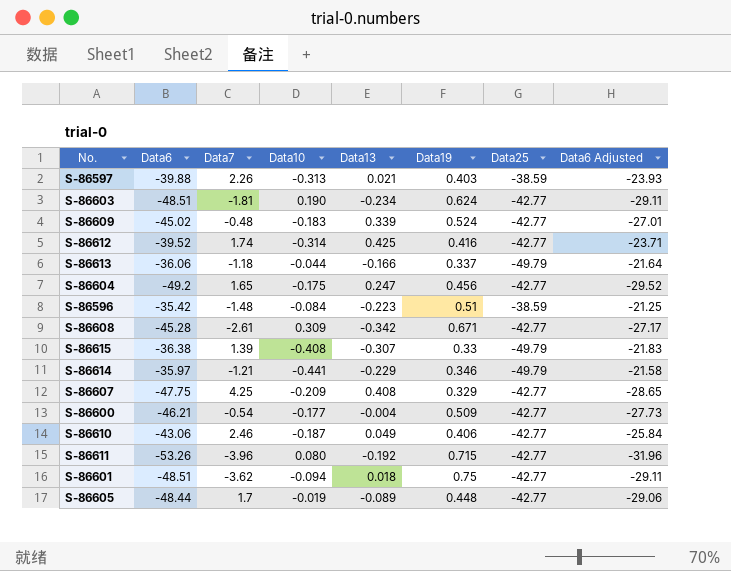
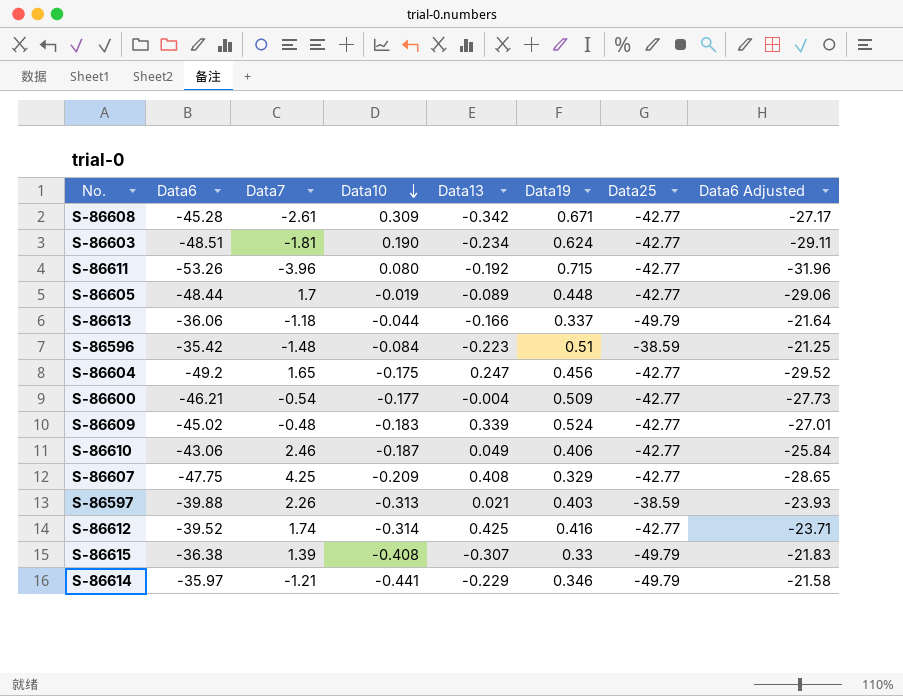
row order: none -> Data10 descending
row S-86601: -48.51 | -3.62 | -0.094 | 0.018 | 0.75 | -42.77 | -29.11 -> none

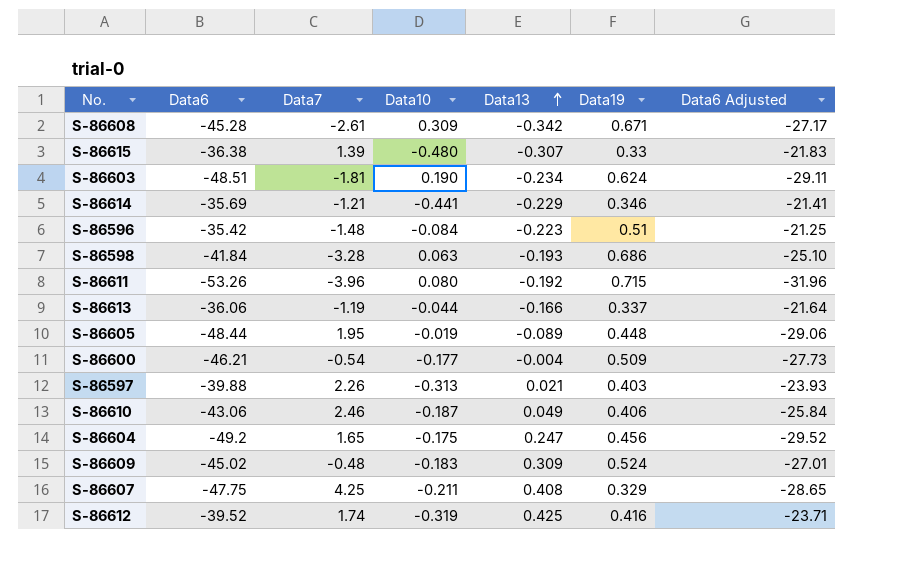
row order: Data10 descending -> Data13 ascending
column Data25 | position: 7 -> none
S-86615 | Data10: -0.408 -> -0.480
S-86614 | Data6: -35.97 -> -35.69
S-86614 | Data6 Adjusted: -21.58 -> -21.41
row S-86598: none -> -41.84 | -3.28 | 0.063 | -0.193 | 0.686 | -25.10
S-86613 | Data7: -1.18 -> -1.19
S-86605 | Data7: 1.7 -> 1.95
S-86609 | Data13: 0.339 -> 0.309
S-86607 | Data10: -0.209 -> -0.211
S-86612 | Data10: -0.314 -> -0.319

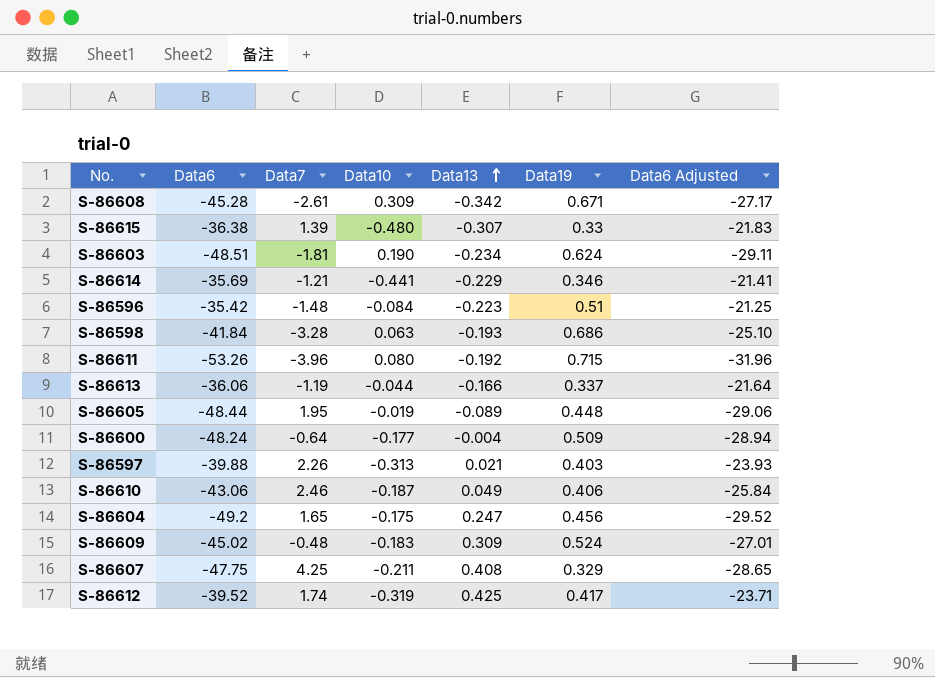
S-86600 | Data6: -46.21 -> -48.24
S-86600 | Data7: -0.54 -> -0.64
S-86600 | Data6 Adjusted: -27.73 -> -28.94
S-86612 | Data19: 0.416 -> 0.417

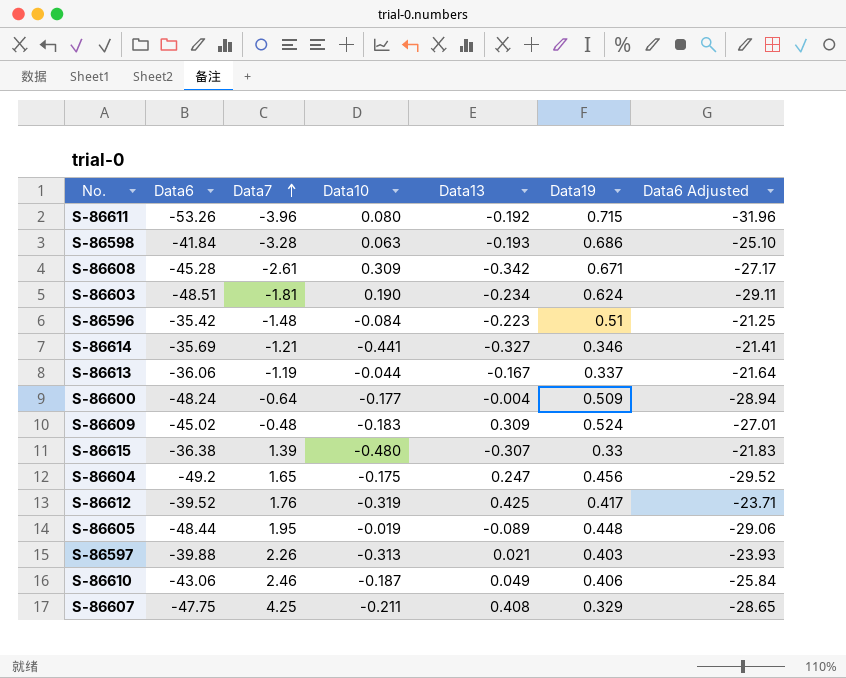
row order: Data13 ascending -> Data7 ascending
S-86614 | Data13: -0.229 -> -0.327
S-86613 | Data13: -0.166 -> -0.167
S-86612 | Data7: 1.74 -> 1.76

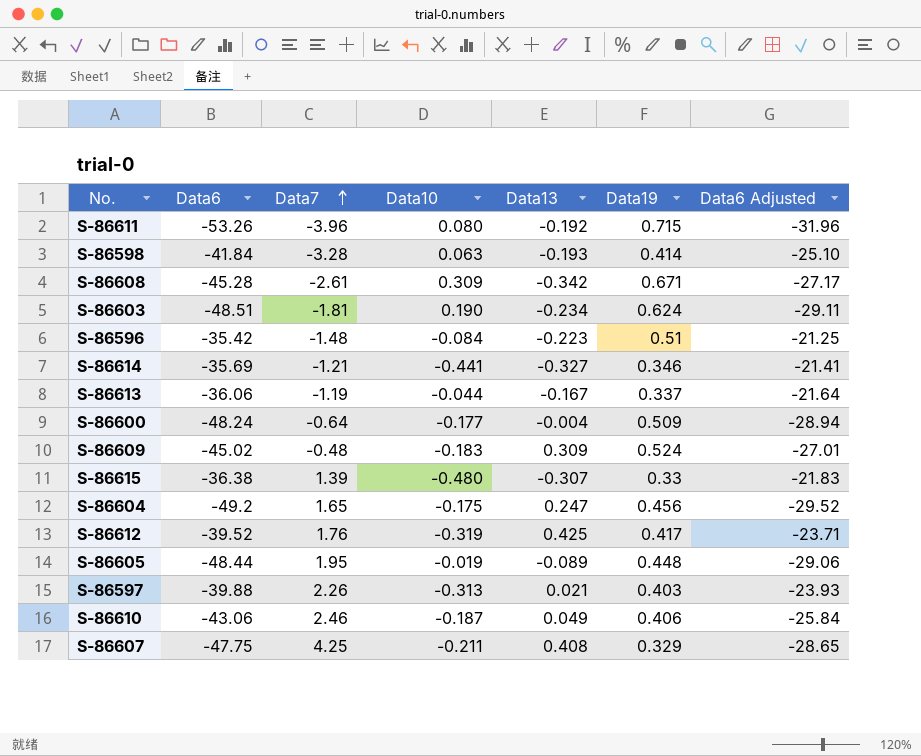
S-86598 | Data19: 0.686 -> 0.414

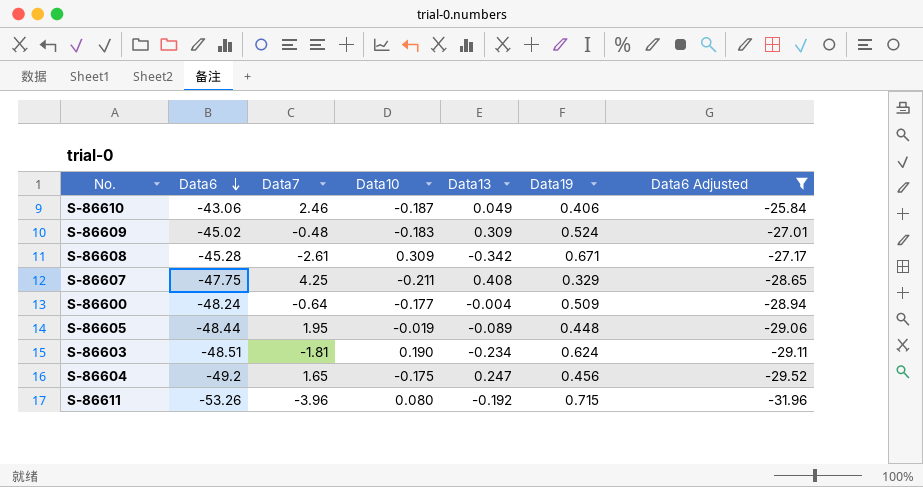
filter: none -> Data6 Adjusted <= -25.84
row order: Data7 ascending -> Data6 descending

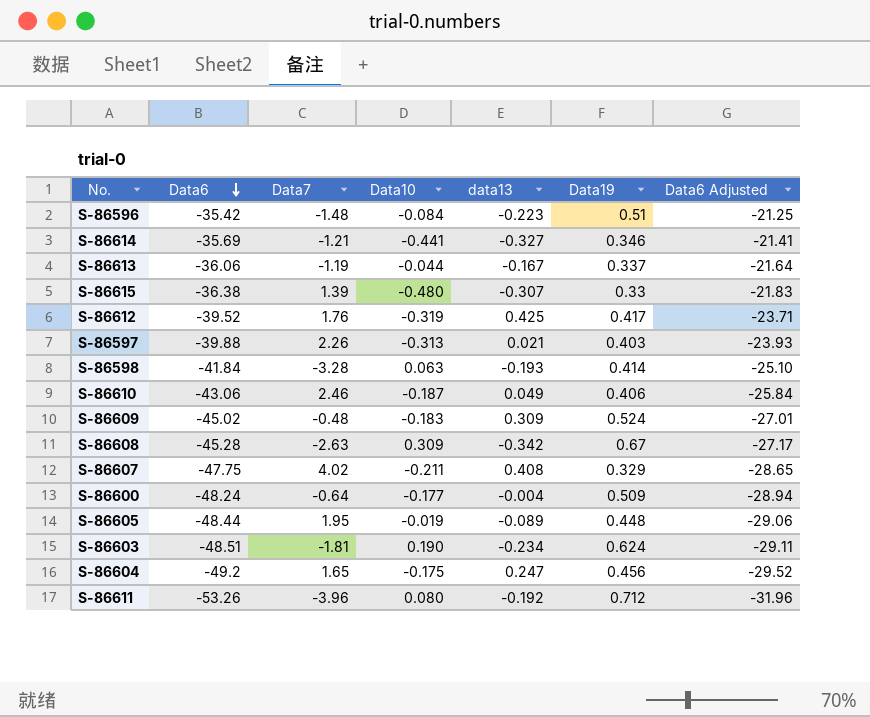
filter: Data6 Adjusted <= -25.84 -> none
column name: Data13 -> data13
S-86608 | Data7: -2.61 -> -2.63
S-86608 | Data19: 0.671 -> 0.67
S-86607 | Data7: 4.25 -> 4.02
S-86611 | Data19: 0.715 -> 0.712

